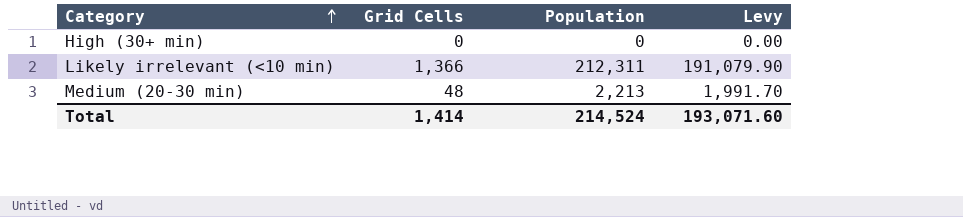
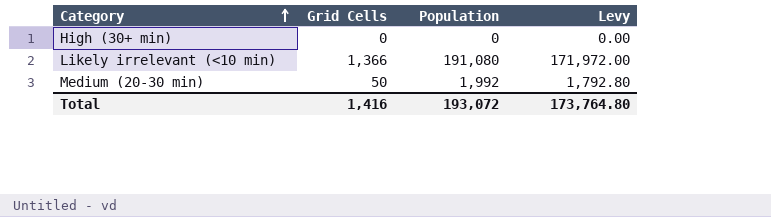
Likely irrelevant (<10 min) | Population: 212,311 -> 191,080
Likely irrelevant (<10 min) | Levy: 191,079.90 -> 171,972.00
Medium (20-30 min) | Grid Cells: 48 -> 50
Medium (20-30 min) | Population: 2,213 -> 1,992
Medium (20-30 min) | Levy: 1,991.70 -> 1,792.80
Total | Grid Cells: 1,414 -> 1,416
Total | Population: 214,524 -> 193,072
Total | Levy: 193,071.60 -> 173,764.80

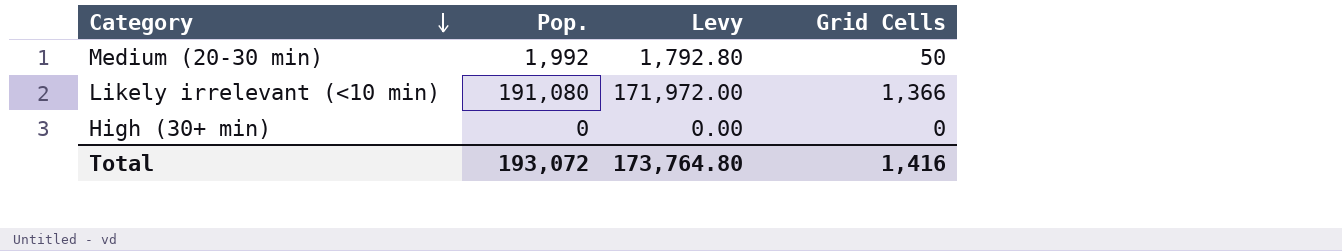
row order: Category ascending -> Category descending
column name: Population -> Pop.
column Grid Cells | position: 2 -> 4

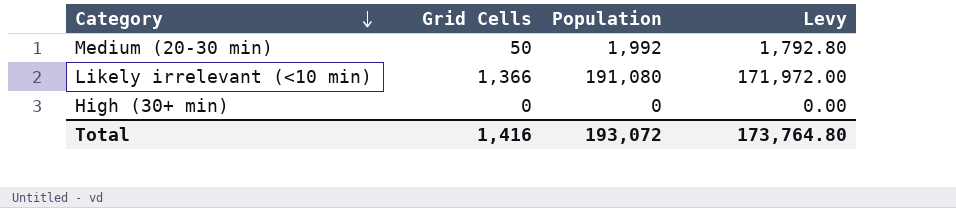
column Grid Cells | position: 4 -> 2
column name: Pop. -> Population

